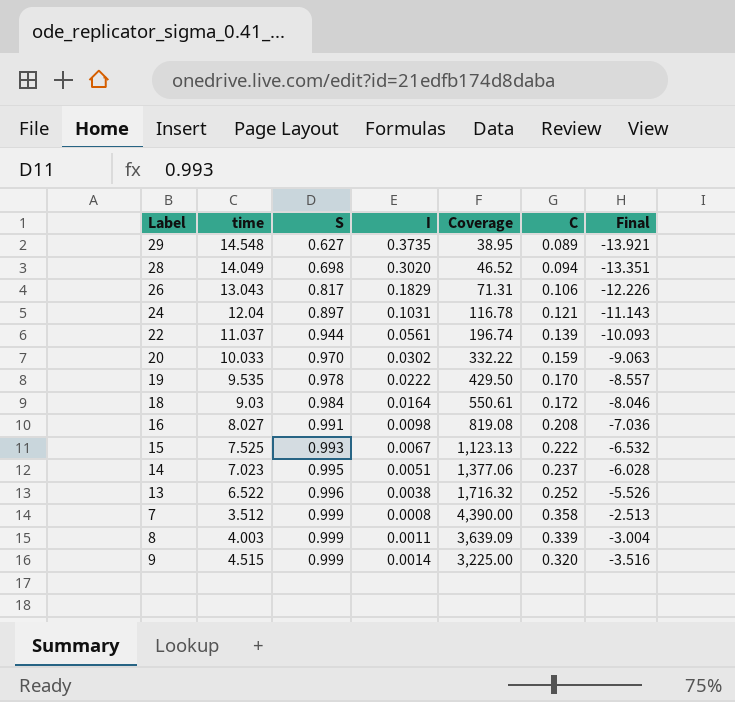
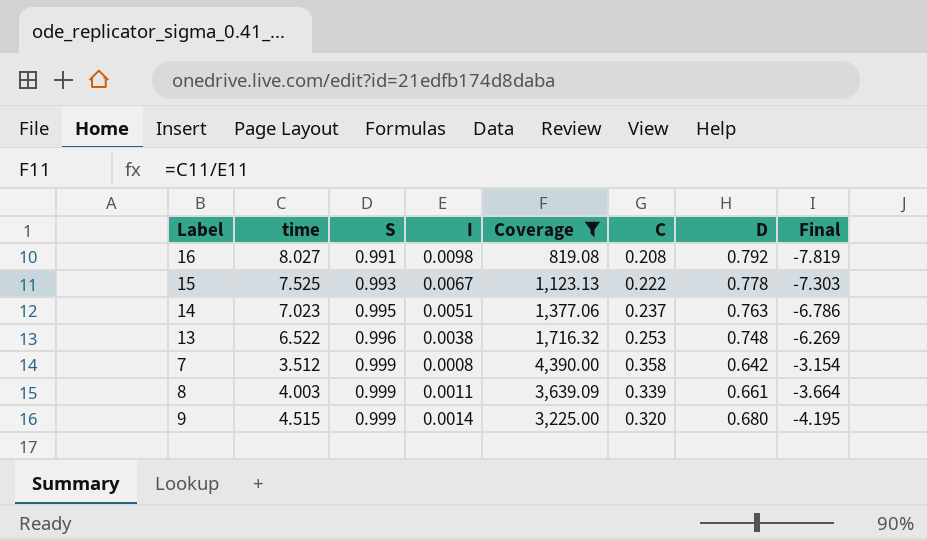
filter: none -> Coverage >= 819.08
column D | position: none -> 7
column Final | formula: [S] - [time] -> [C] - [time]
13 | C: 0.252 -> 0.253

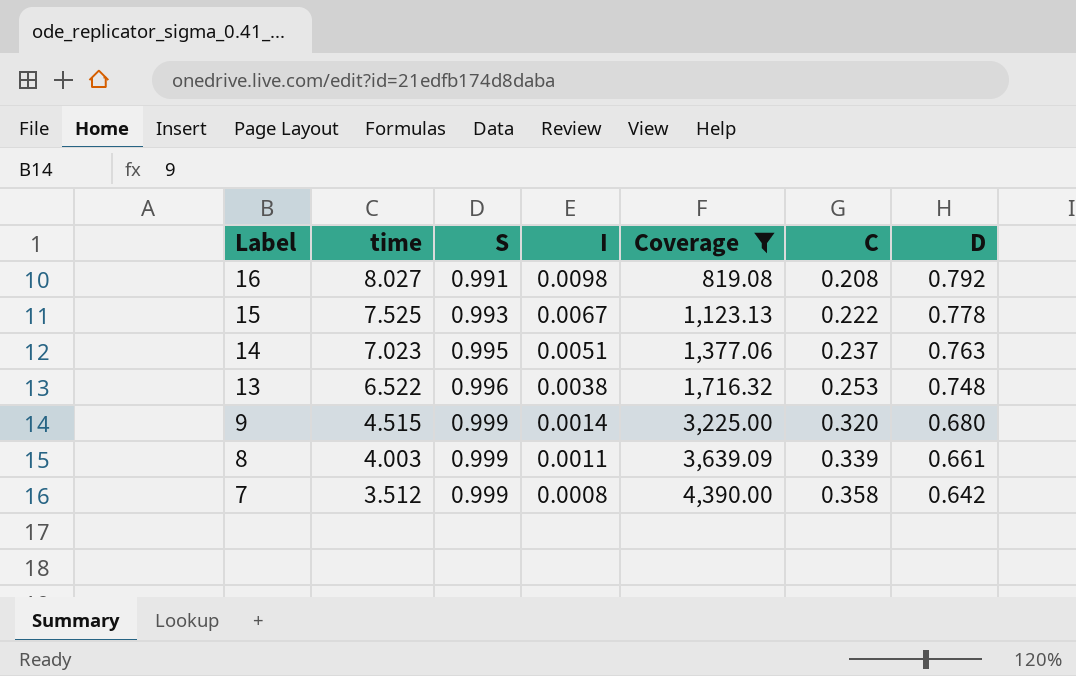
row order: S ascending -> Label descending
column Final | formula: [C] - [time] -> none

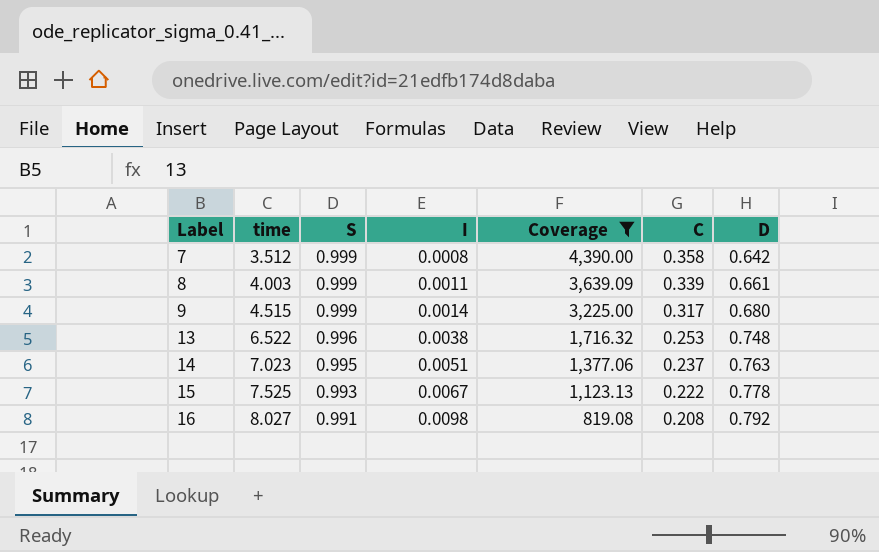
row order: Label descending -> Label ascending
9 | C: 0.320 -> 0.317

